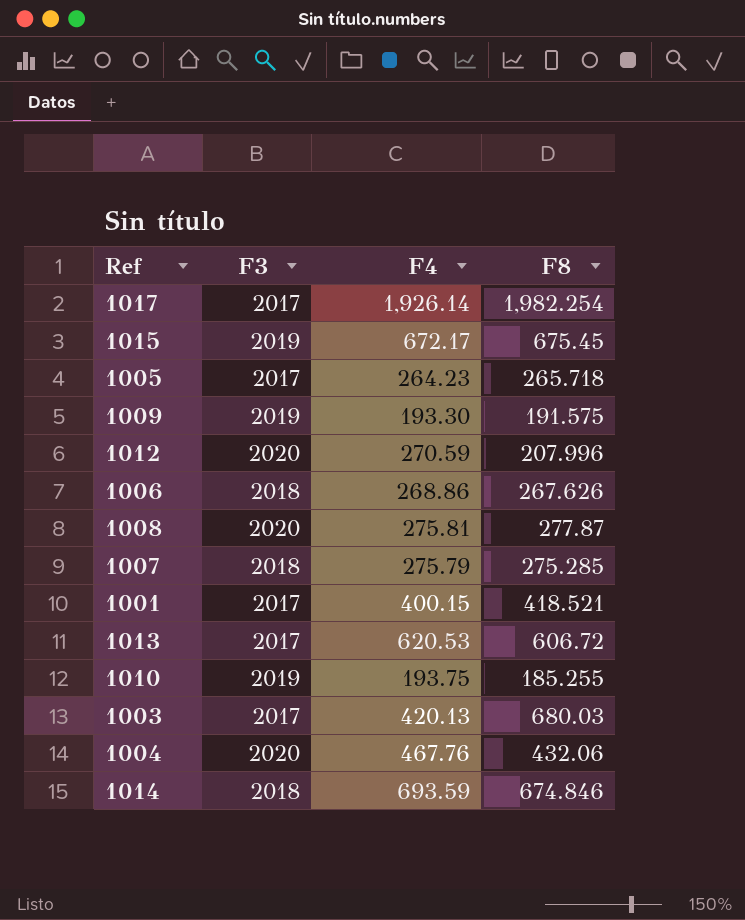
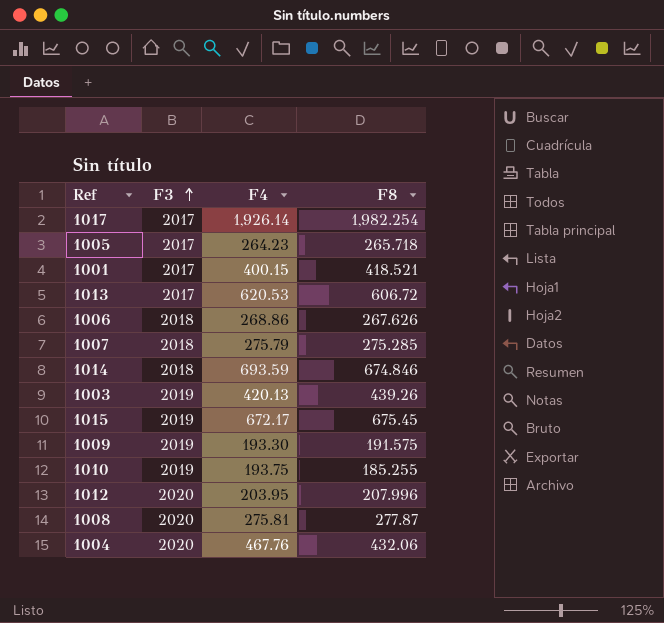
row order: none -> F3 ascending
1003 | F3: 2017 -> 2019
1003 | F8: 680.03 -> 439.26
1012 | F4: 270.59 -> 203.95

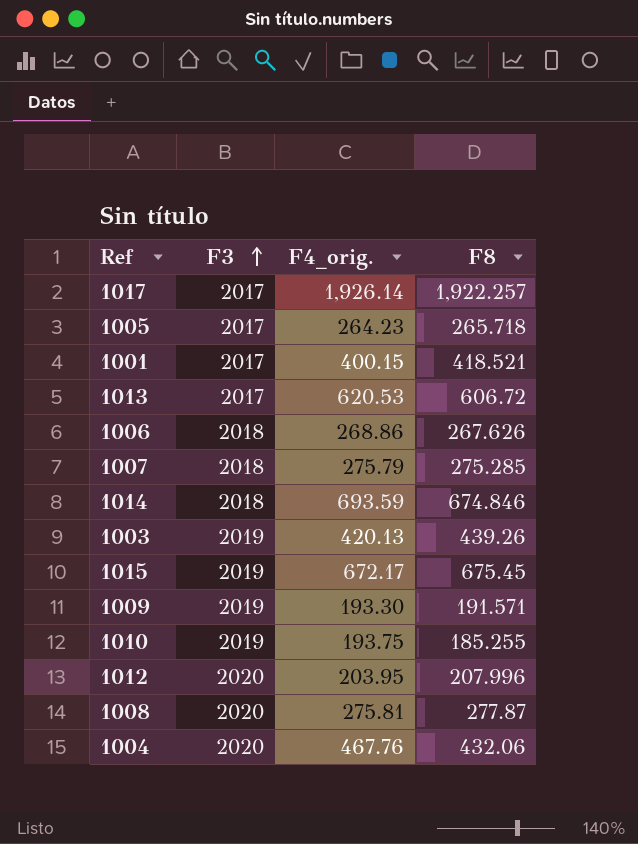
column name: F4 -> F4_orig.
1017 | F8: 1,982.254 -> 1,922.257
1009 | F8: 191.575 -> 191.571

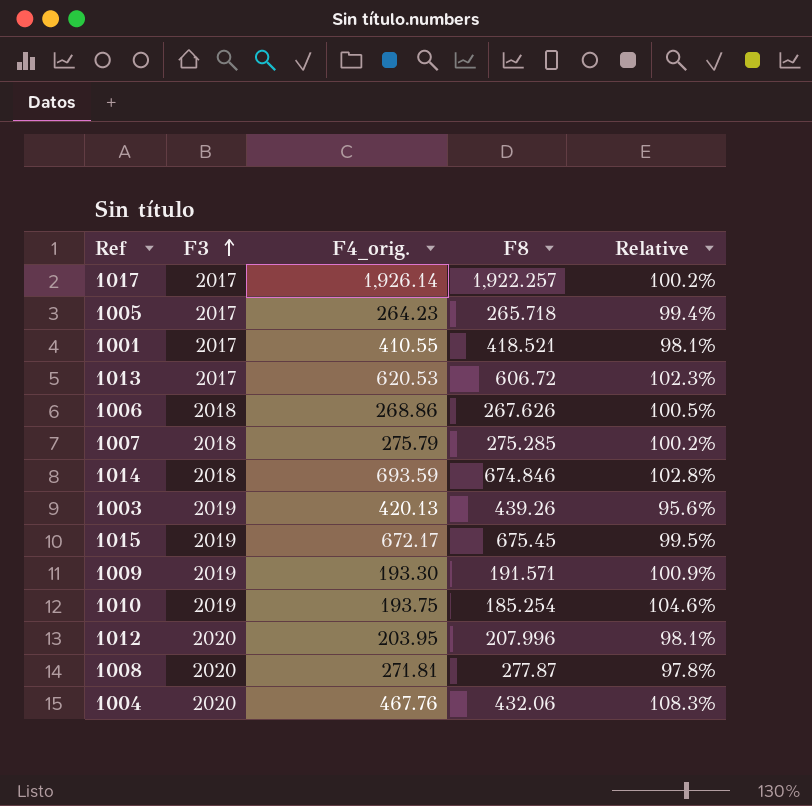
column Relative | formula: none -> [F4_orig.] / [F8]
1001 | F4_orig.: 400.15 -> 410.55
1010 | F8: 185.255 -> 185.254
1008 | F4_orig.: 275.81 -> 271.81

